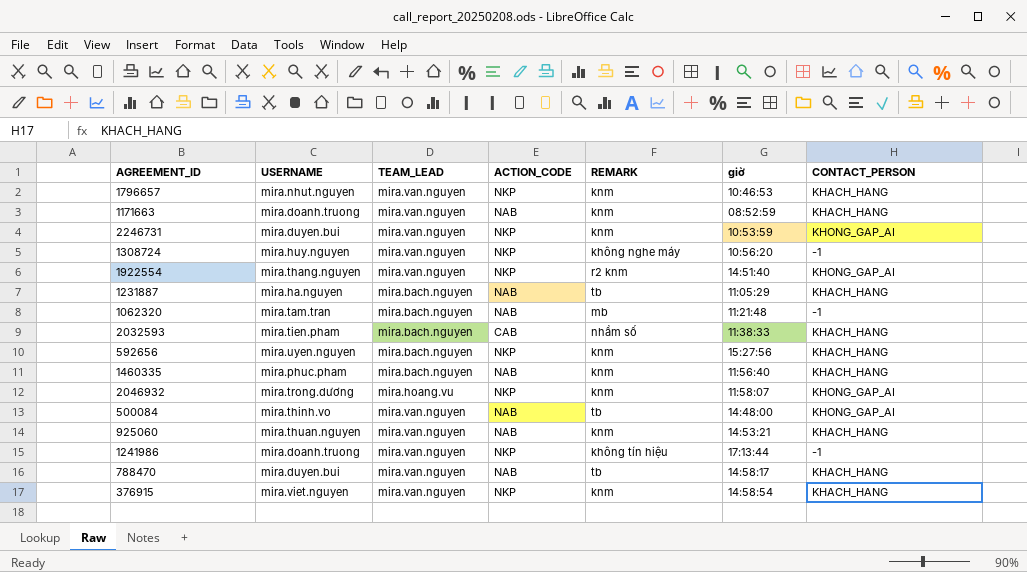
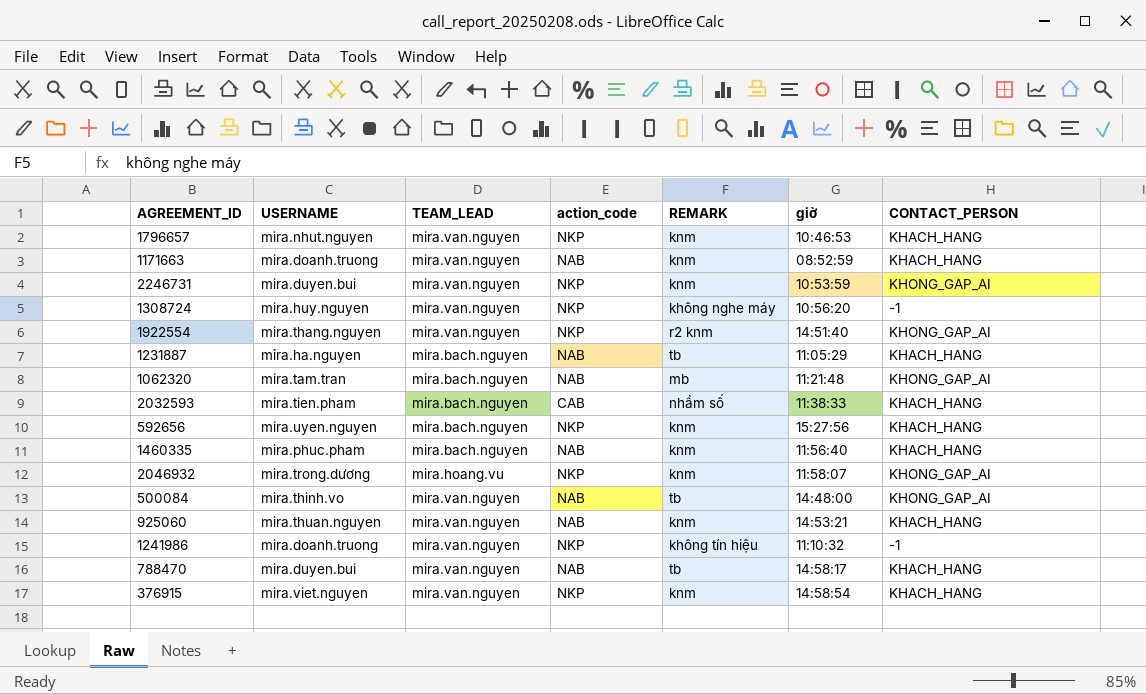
column name: ACTION_CODE -> action_code
1062320 | CONTACT_PERSON: -1 -> KHONG_GAP_AI
1241986 | giờ: 17:13:44 -> 11:10:32

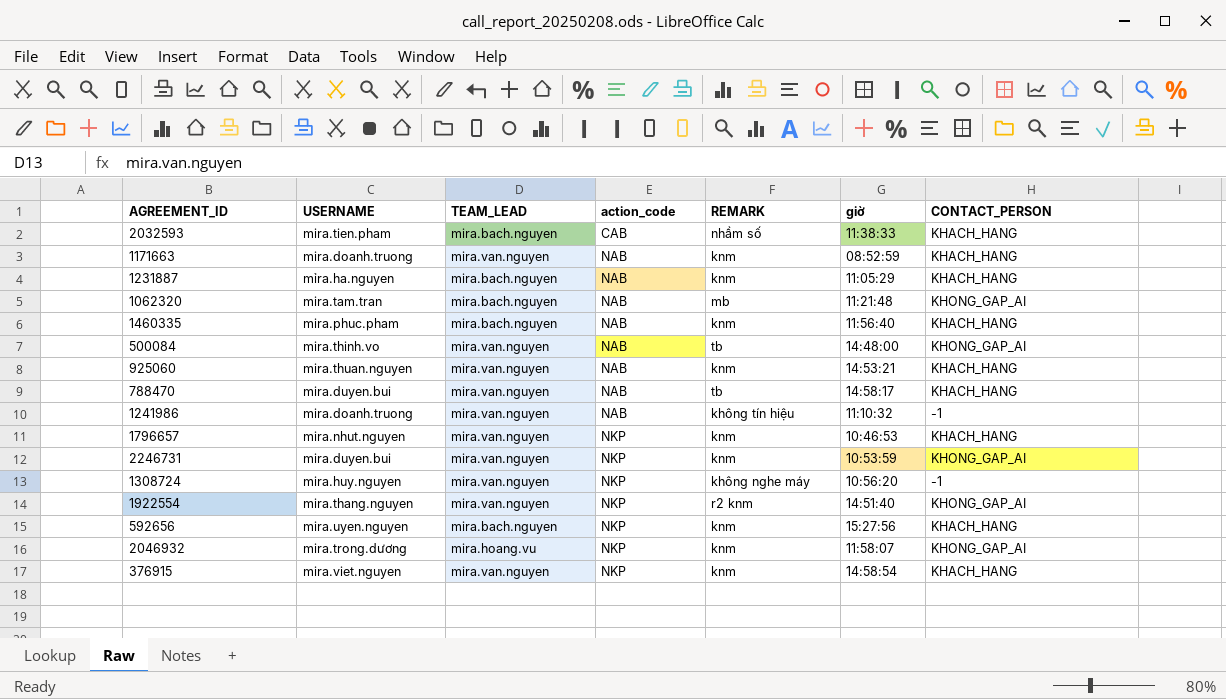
row order: none -> action_code ascending
1231887 | REMARK: tb -> knm
1241986 | action_code: NKP -> NAB

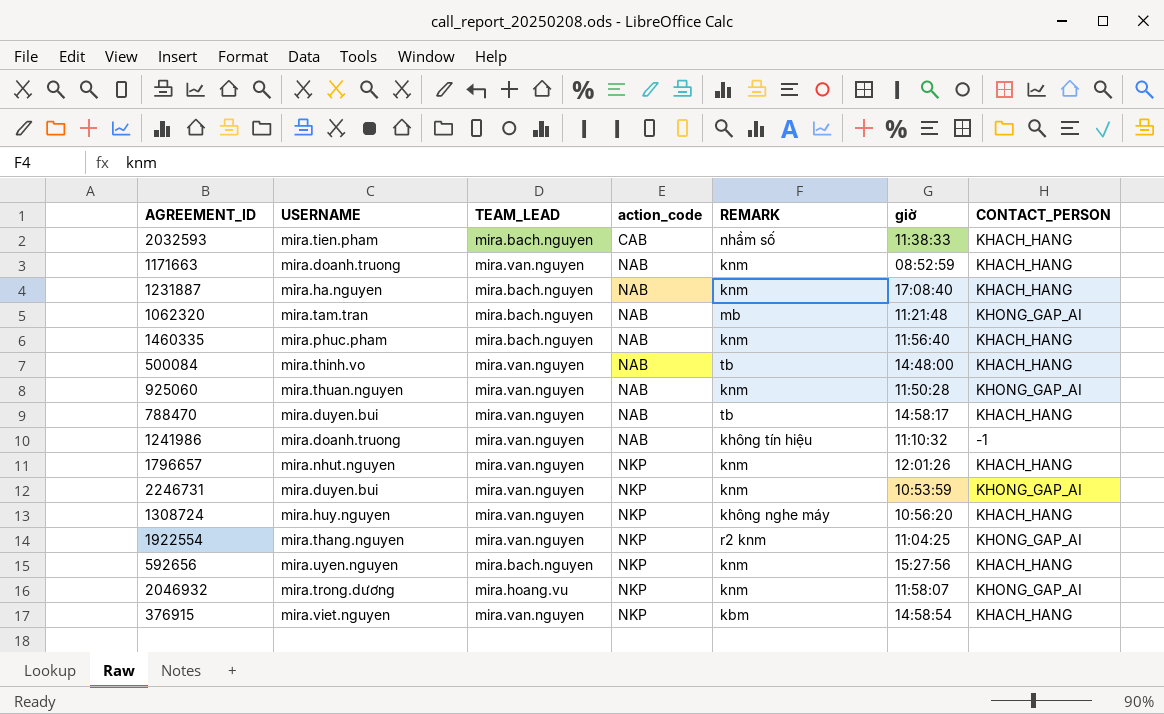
1231887 | giờ: 11:05:29 -> 17:08:40
500084 | CONTACT_PERSON: KHONG_GAP_AI -> KHACH_HANG
925060 | giờ: 14:53:21 -> 11:50:28
925060 | CONTACT_PERSON: KHACH_HANG -> KHONG_GAP_AI
1796657 | giờ: 10:46:53 -> 12:01:26
1308724 | CONTACT_PERSON: -1 -> KHACH_HANG
1922554 | giờ: 14:51:40 -> 11:04:25
376915 | REMARK: knm -> kbm

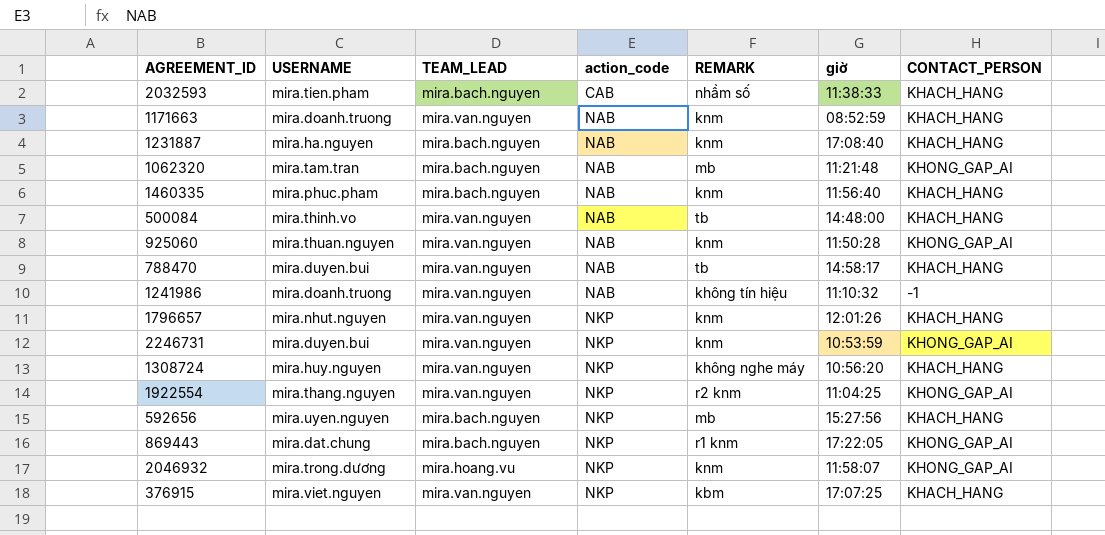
592656 | REMARK: knm -> mb
row 869443: none -> mira.dat.chung | mira.bach.nguyen | NKP | r1 knm | 17:22:05 | KHONG_GAP_AI
376915 | giờ: 14:58:54 -> 17:07:25

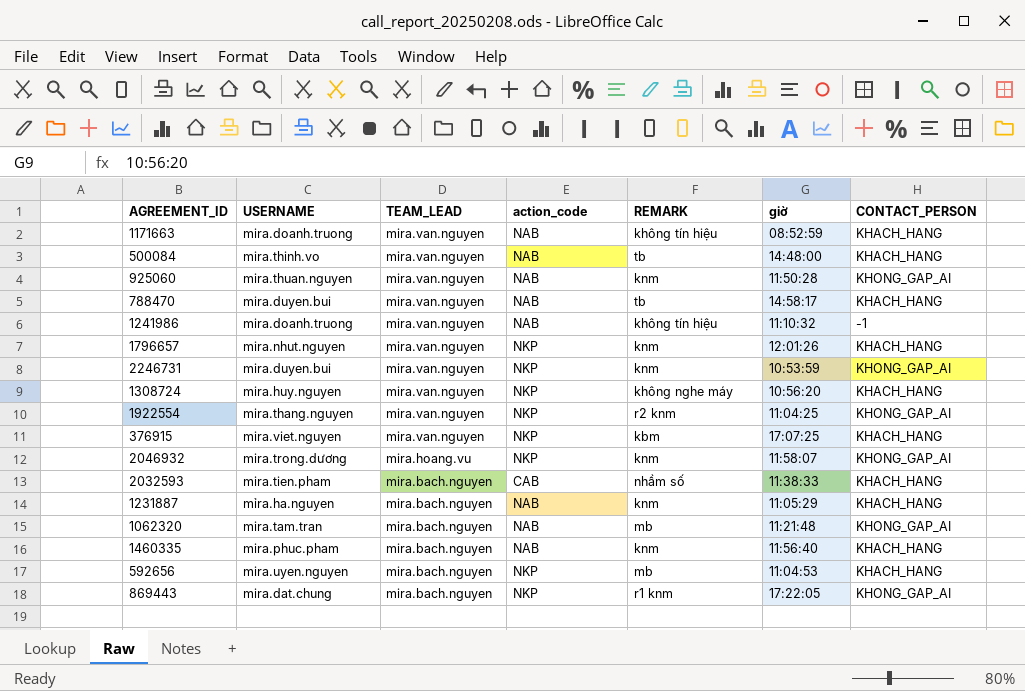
row order: action_code ascending -> TEAM_LEAD descending
1171663 | REMARK: knm -> không tín hiệu
1231887 | giờ: 17:08:40 -> 11:05:29
592656 | giờ: 15:27:56 -> 11:04:53

